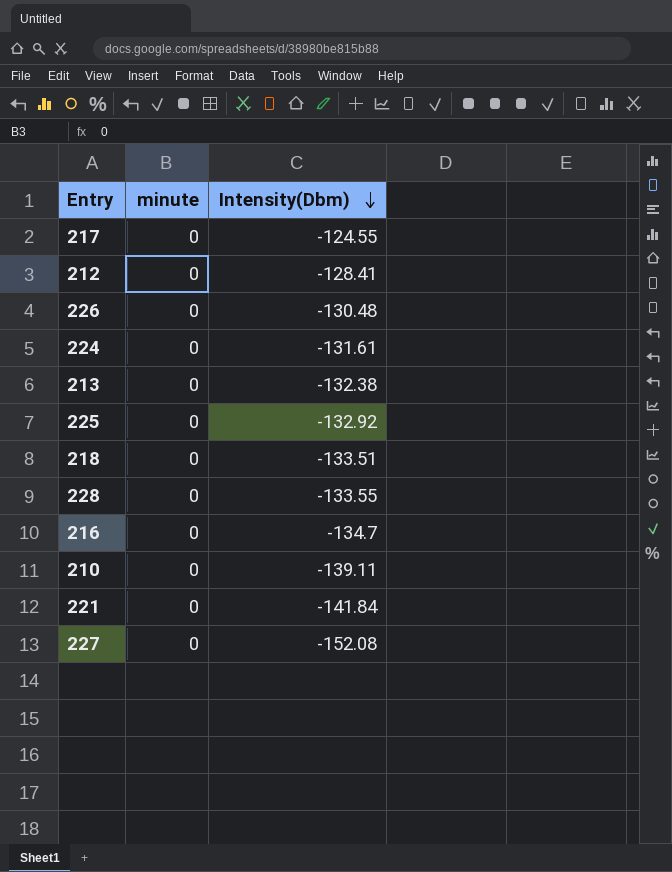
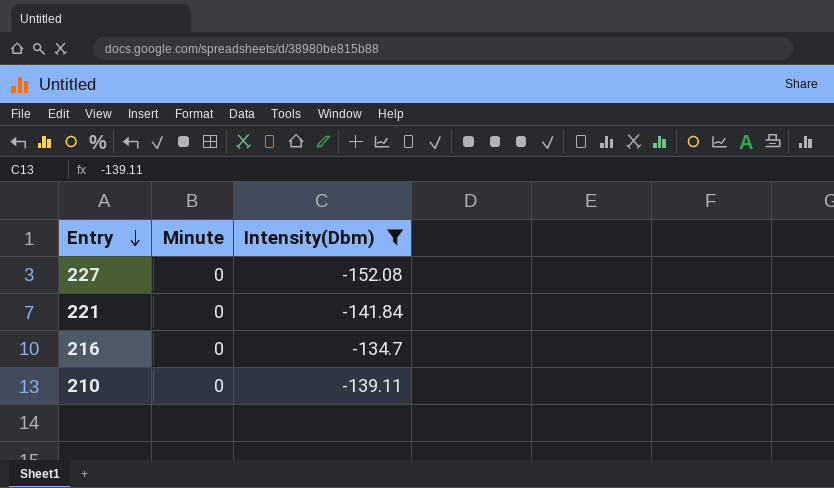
filter: none -> Intensity(Dbm) <= -134.7
row order: Intensity(Dbm) descending -> Entry descending
column name: minute -> Minute

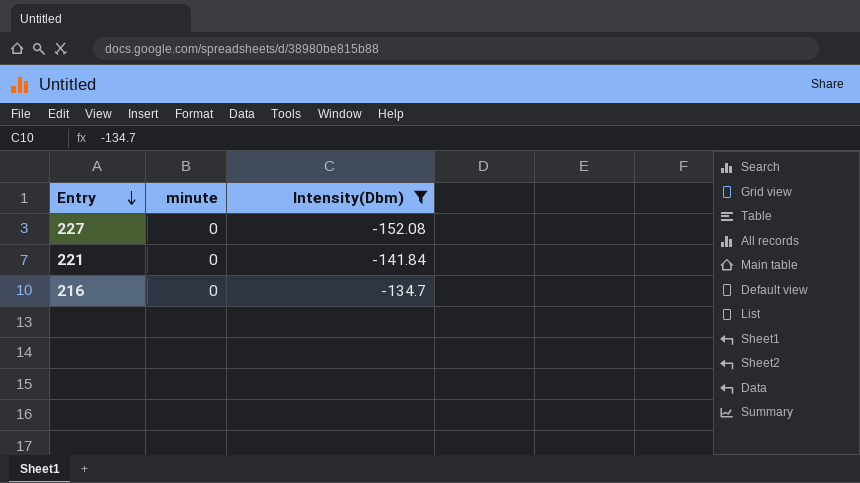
column name: Minute -> minute
row 210: 0 | -139.11 -> none

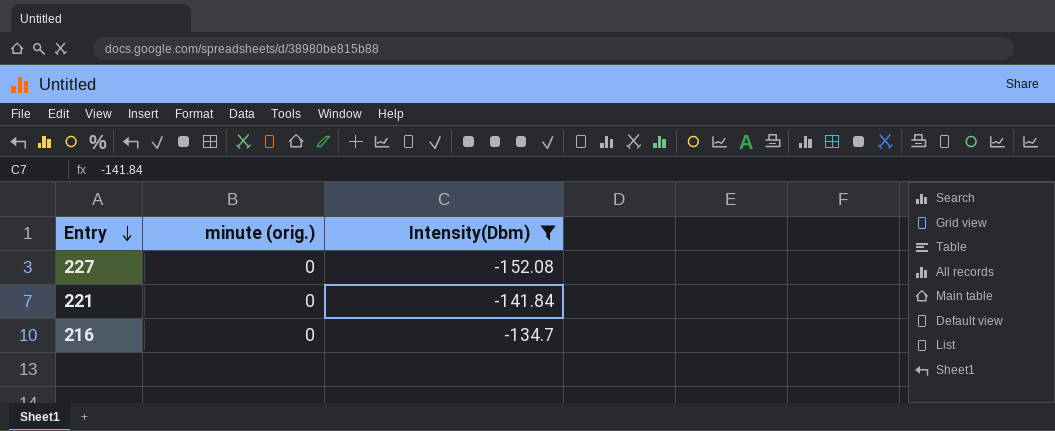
column name: minute -> minute (orig.)

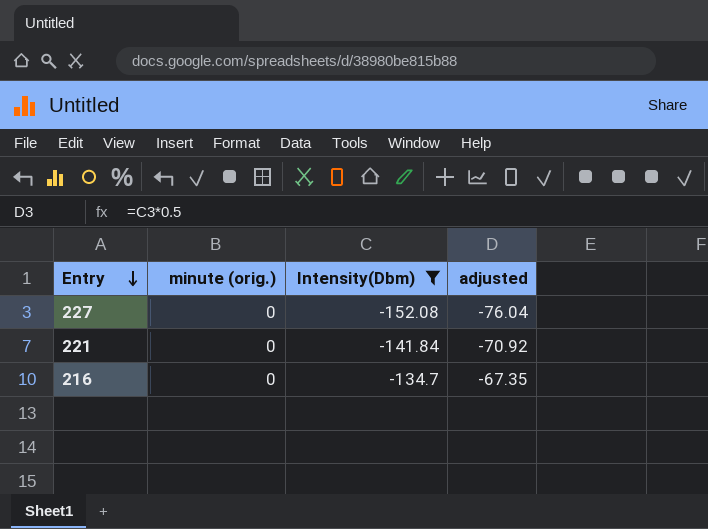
column adjusted | formula: none -> [Intensity(Dbm)] * 0.5

